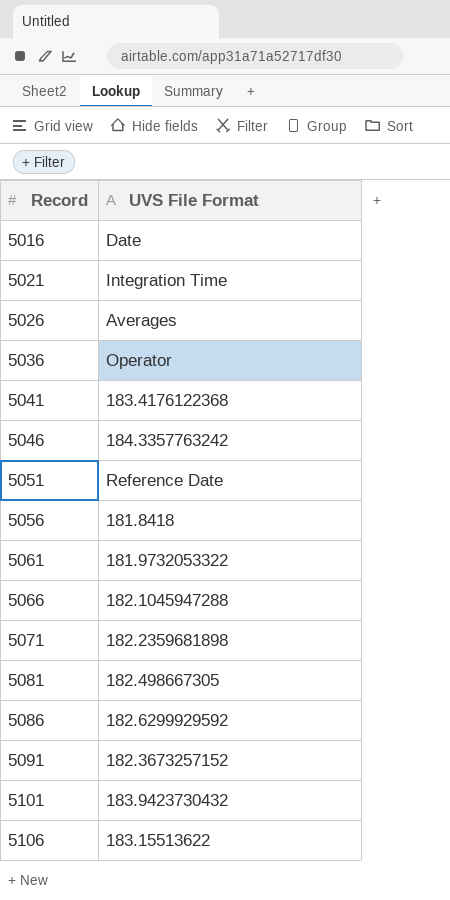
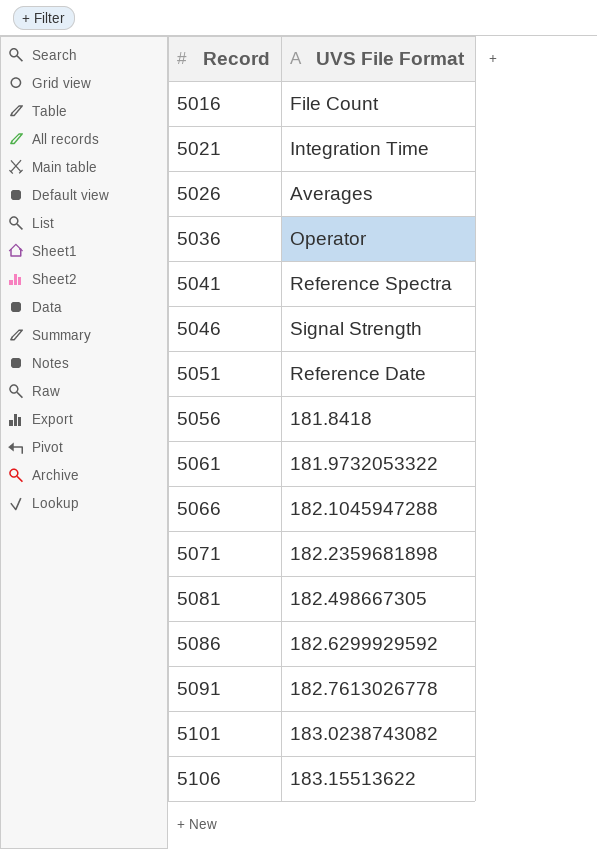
5016 | UVS File Format: Date -> File Count
5041 | UVS File Format: 183.4176122368 -> Reference Spectra
5046 | UVS File Format: 184.3357763242 -> Signal Strength
5091 | UVS File Format: 182.3673257152 -> 182.7613026778
5101 | UVS File Format: 183.9423730432 -> 183.0238743082

